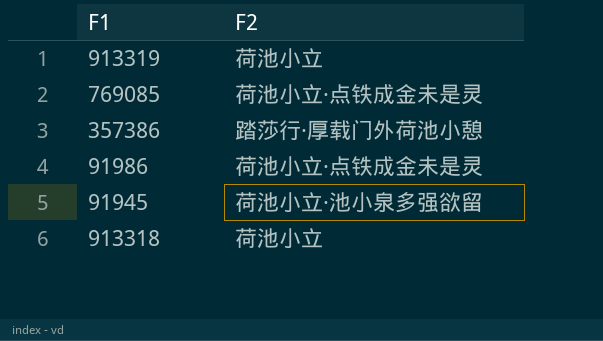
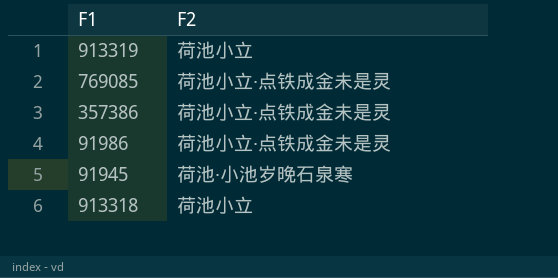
357386 | F2: 踏莎行·厚载门外荷池小憩 -> 荷池小立·点铁成金未是灵
91945 | F2: 荷池小立·池小泉多强欲留 -> 荷池·小池岁晚石泉寒

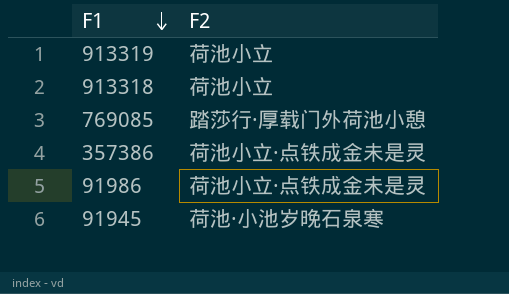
row order: none -> F1 descending
769085 | F2: 荷池小立·点铁成金未是灵 -> 踏莎行·厚载门外荷池小憩

